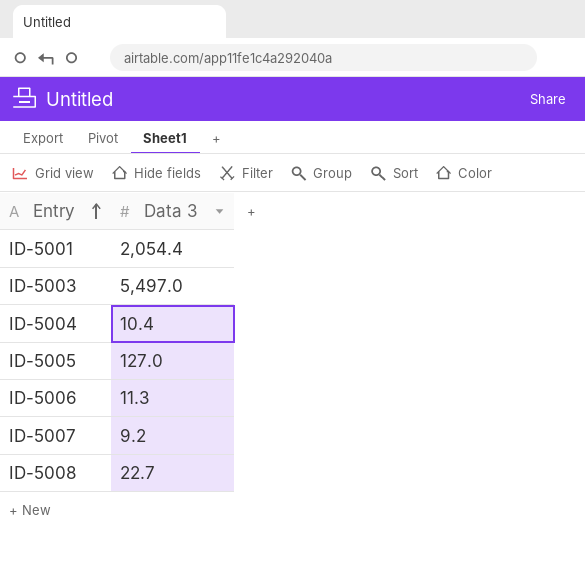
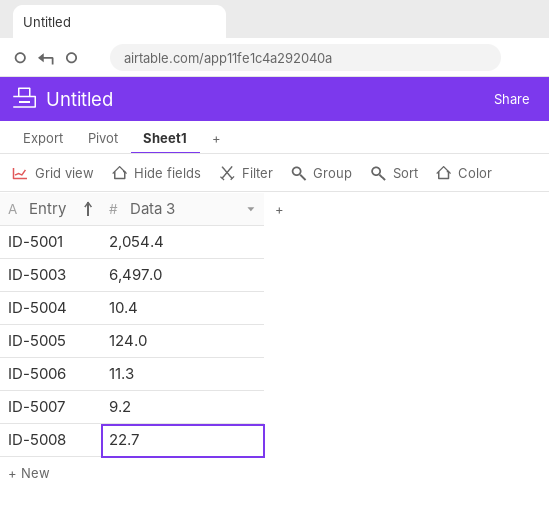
ID-5003 | Data 3: 5,497.0 -> 6,497.0
ID-5005 | Data 3: 127.0 -> 124.0

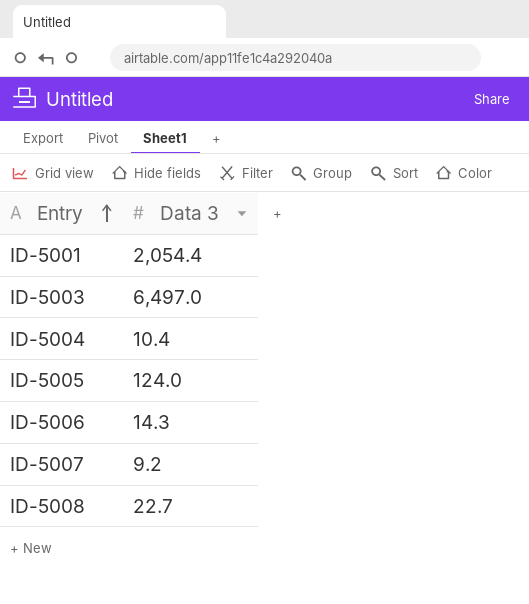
ID-5006 | Data 3: 11.3 -> 14.3

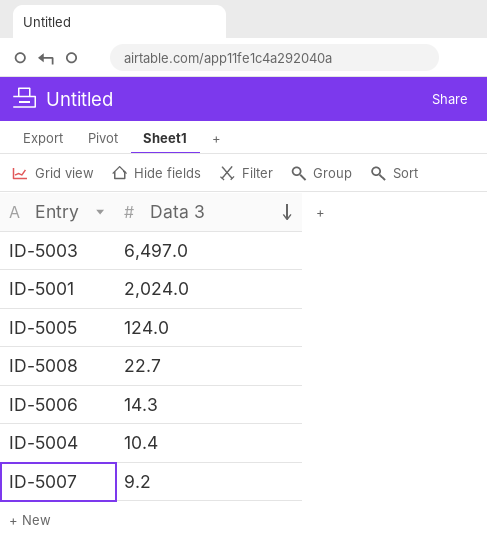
row order: Entry ascending -> Data 3 descending
ID-5001 | Data 3: 2,054.4 -> 2,024.0

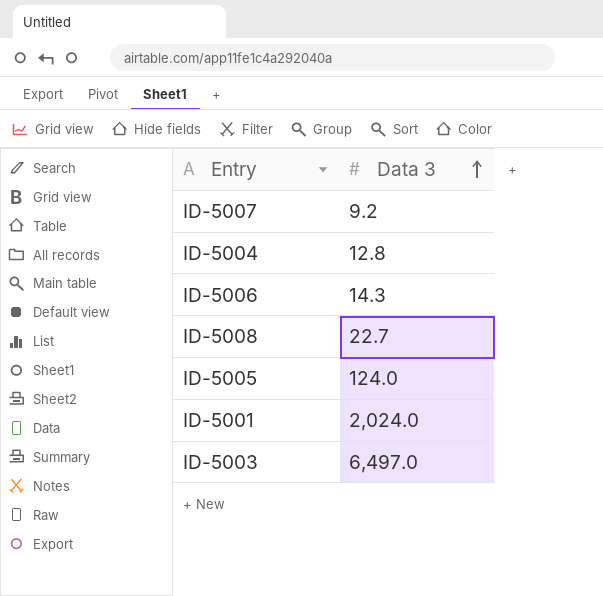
row order: Data 3 descending -> Data 3 ascending
ID-5004 | Data 3: 10.4 -> 12.8

